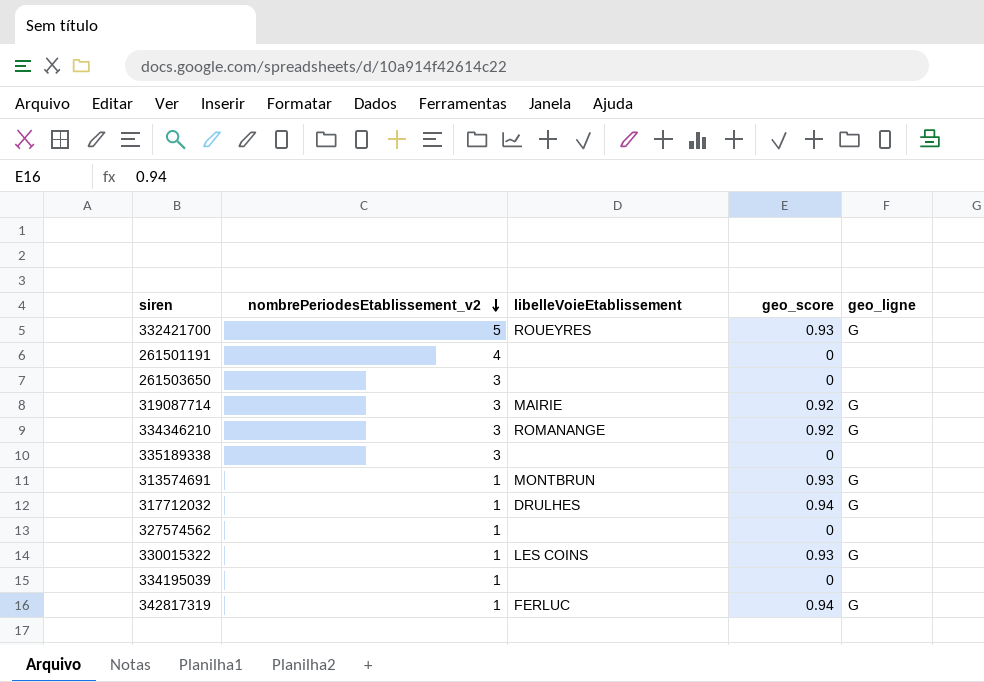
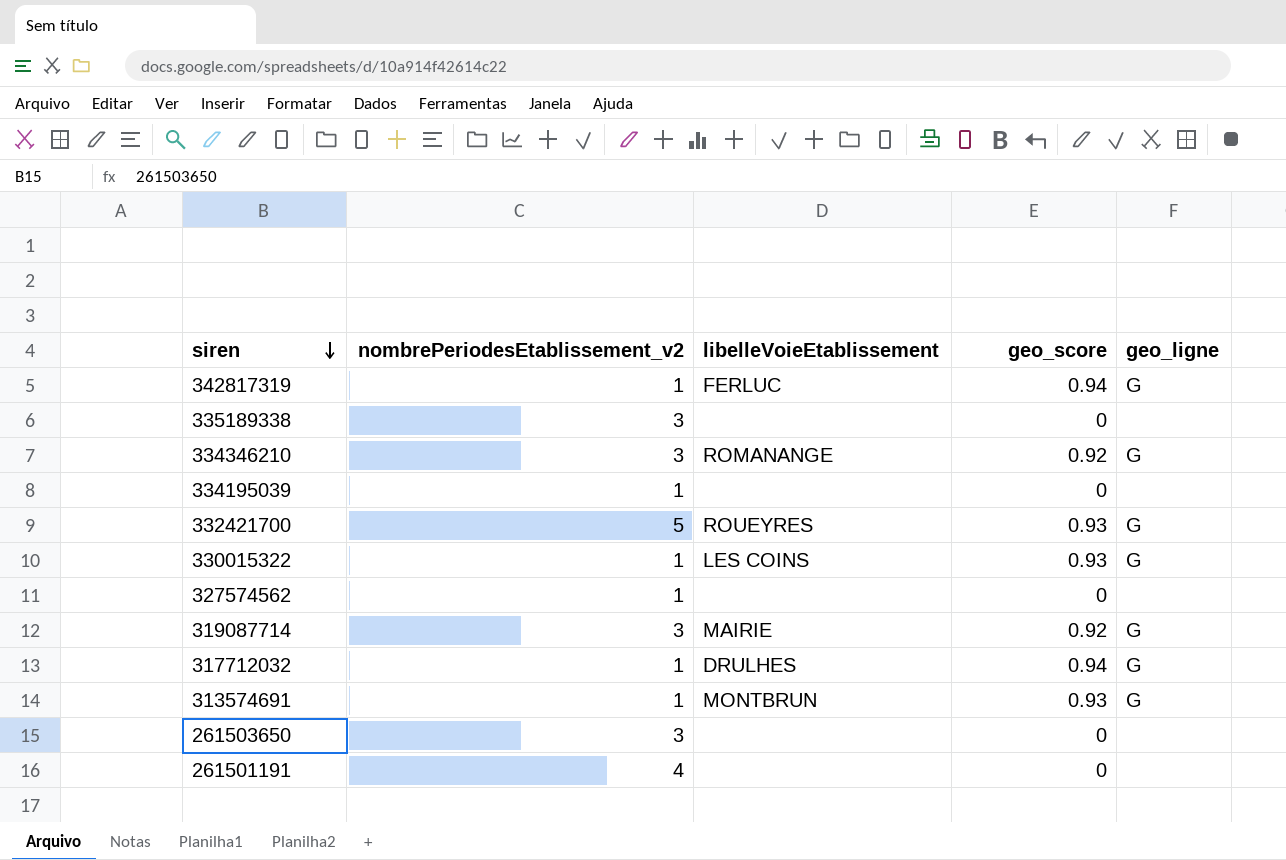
row order: nombrePeriodesEtablissement_v2 descending -> siren descending

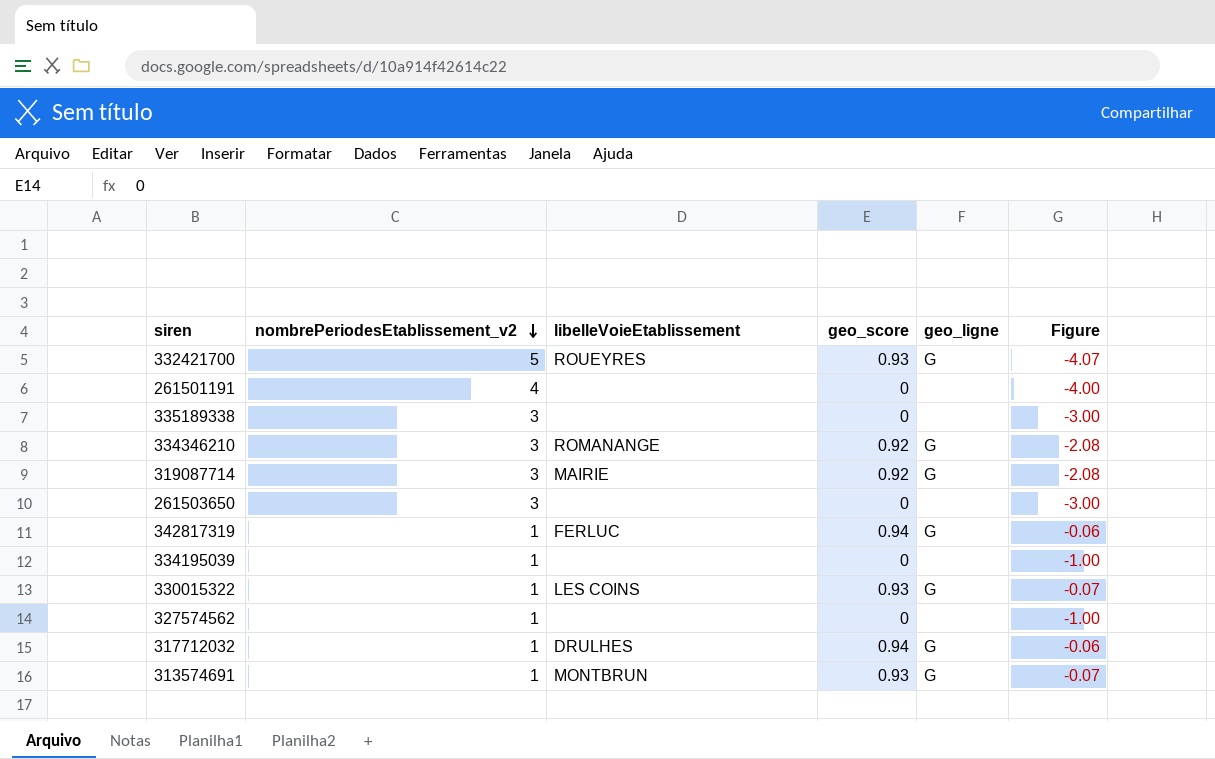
row order: siren descending -> nombrePeriodesEtablissement_v2 descending
column Figure | formula: none -> [geo_score] - [nombrePeriodesEtablissement_v2]

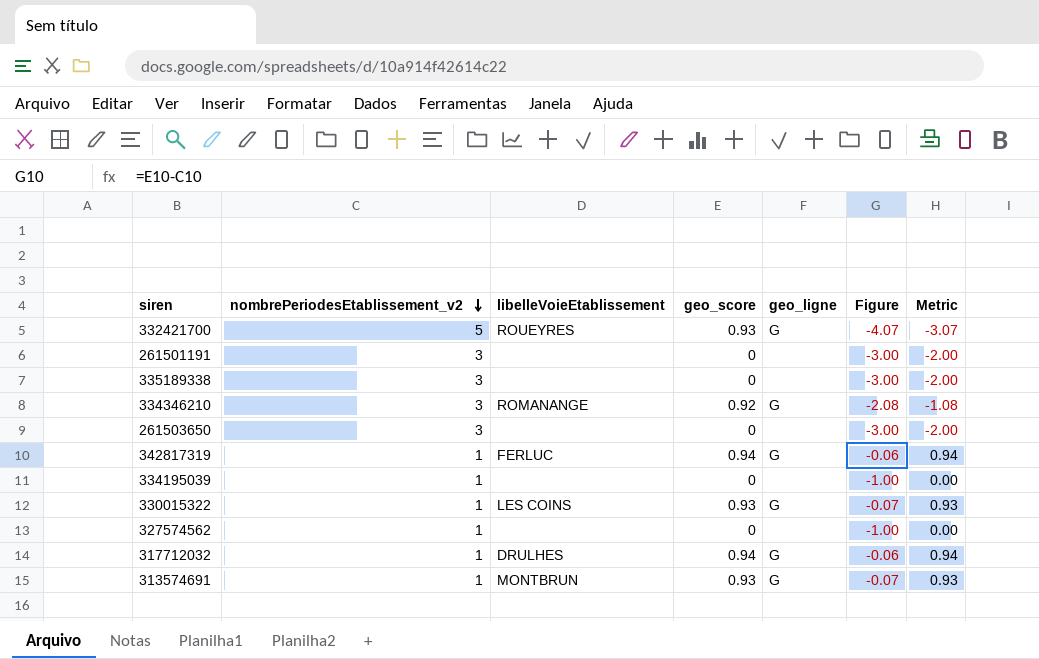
column Metric | formula: none -> [Figure] + 1
row 319087714: 3 | MAIRIE | 0.92 | G | -2.08 -> none
261501191 | nombrePeriodesEtablissement_v2: 4 -> 3
261501191 | Figure: -4.00 -> -3.00

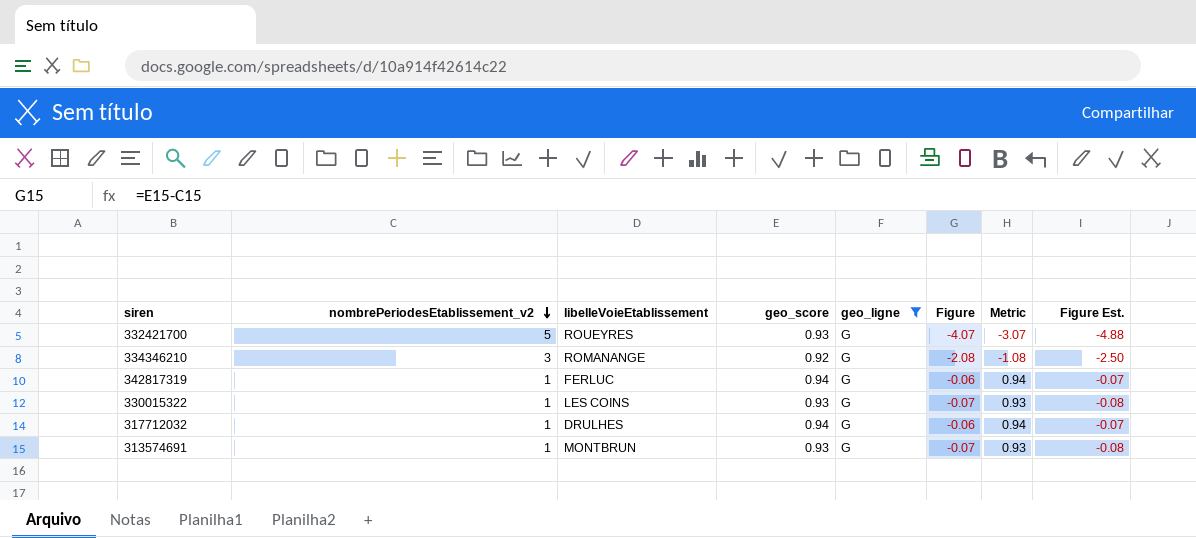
filter: none -> geo_ligne = G
column Figure Est. | formula: none -> [Figure] * 1.2

